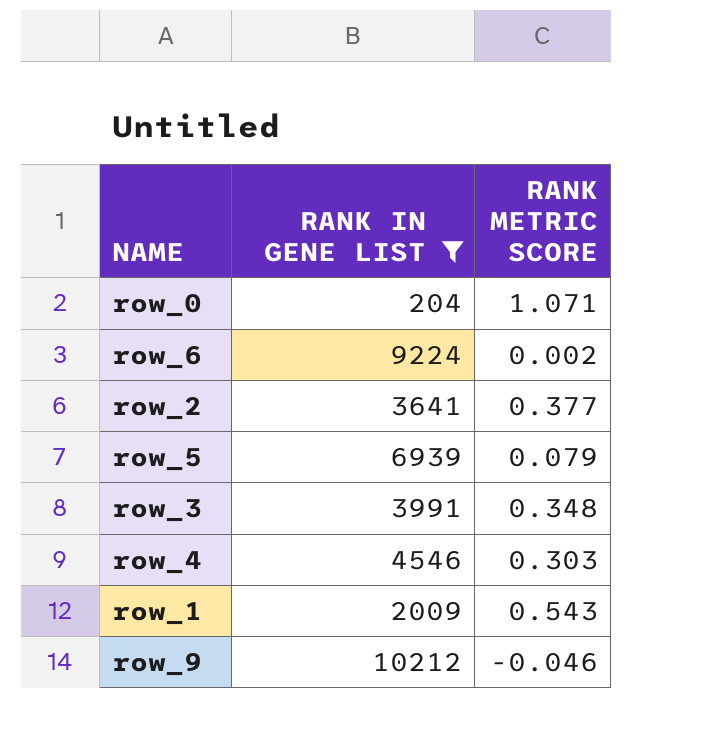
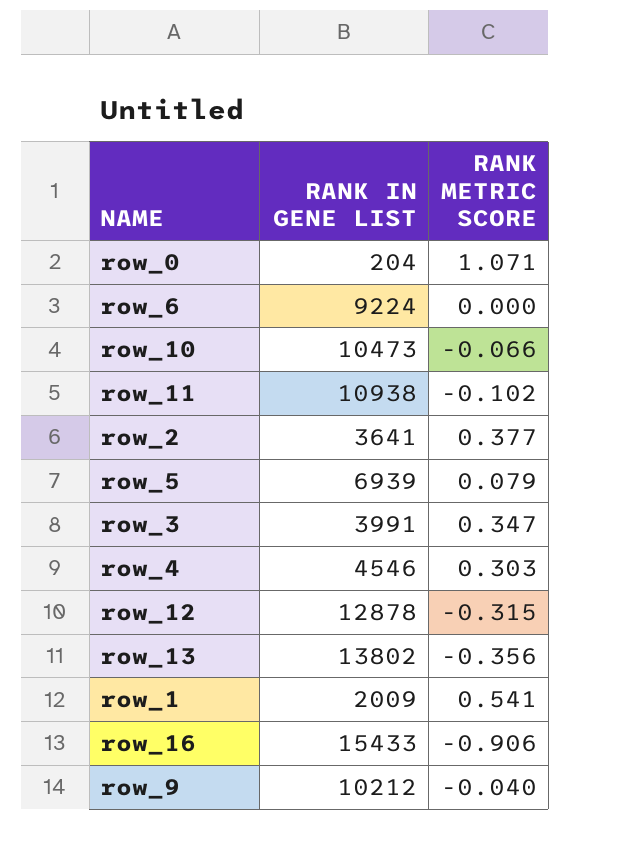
filter: RANK IN GENE LIST <= 10212 -> none
row_6 | RANK METRIC SCORE: 0.002 -> 0.000
row_3 | RANK METRIC SCORE: 0.348 -> 0.347
row_1 | RANK METRIC SCORE: 0.543 -> 0.541
row_9 | RANK METRIC SCORE: -0.046 -> -0.040

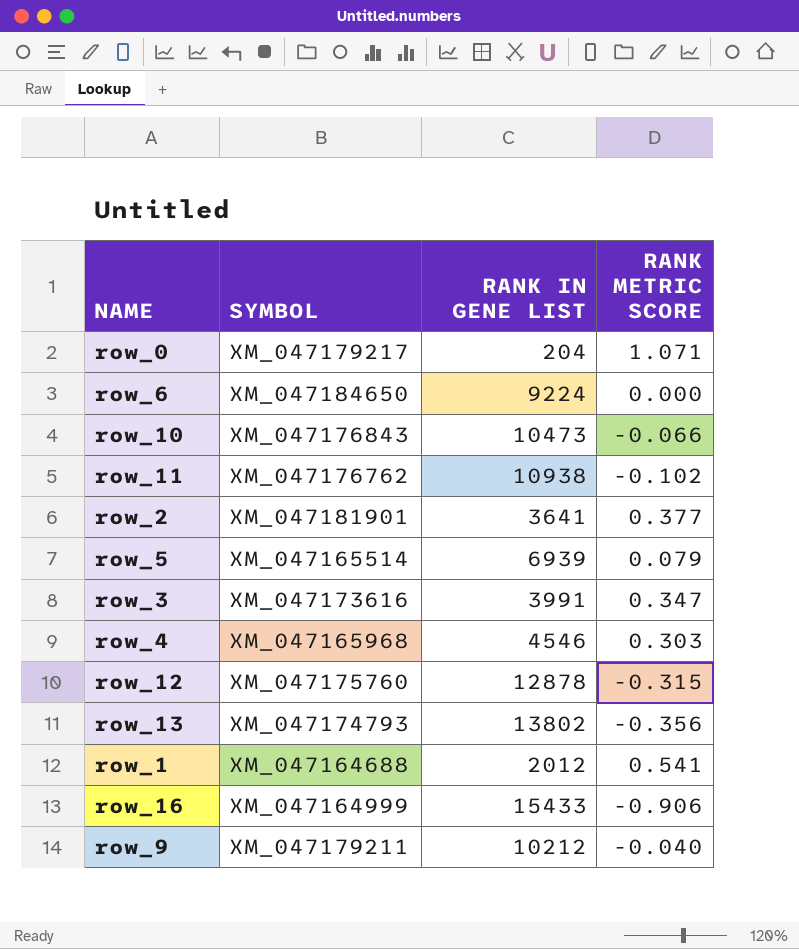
column SYMBOL | position: none -> 2
row_1 | RANK IN GENE LIST: 2009 -> 2012

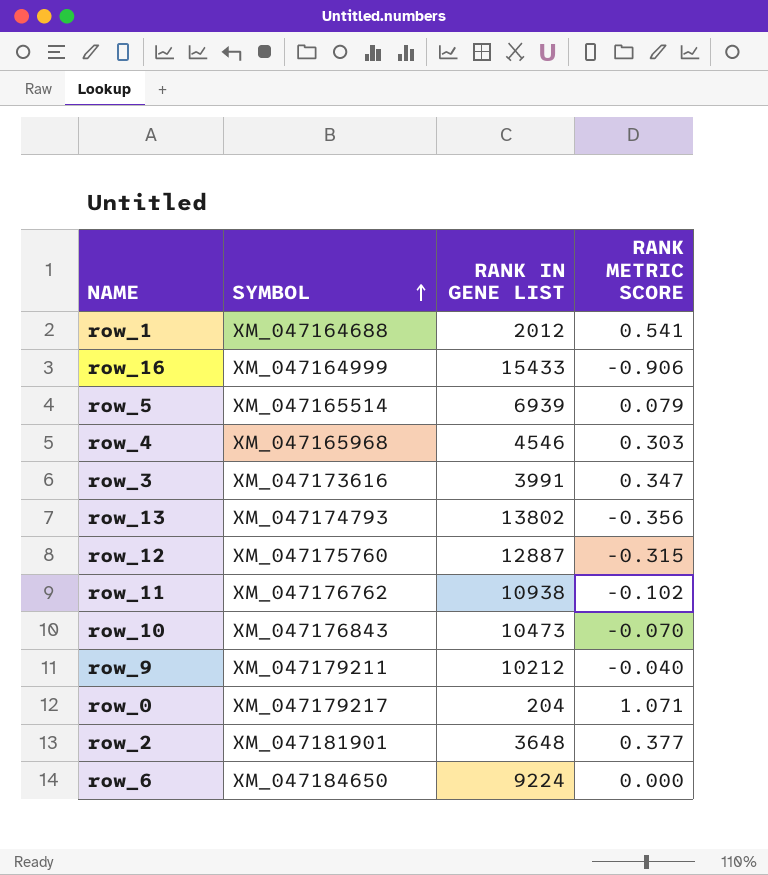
row order: none -> SYMBOL ascending
row_12 | RANK IN GENE LIST: 12878 -> 12887
row_10 | RANK METRIC SCORE: -0.066 -> -0.070
row_2 | RANK IN GENE LIST: 3641 -> 3648

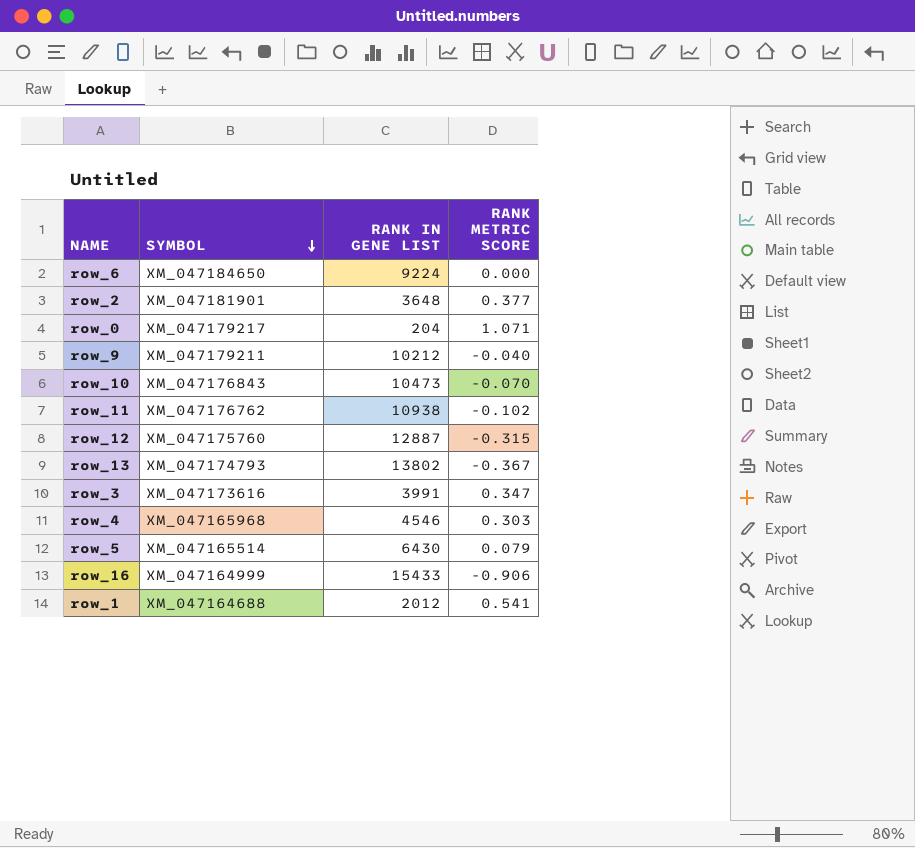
row order: SYMBOL ascending -> SYMBOL descending
row_13 | RANK METRIC SCORE: -0.356 -> -0.367
row_5 | RANK IN GENE LIST: 6939 -> 6430

